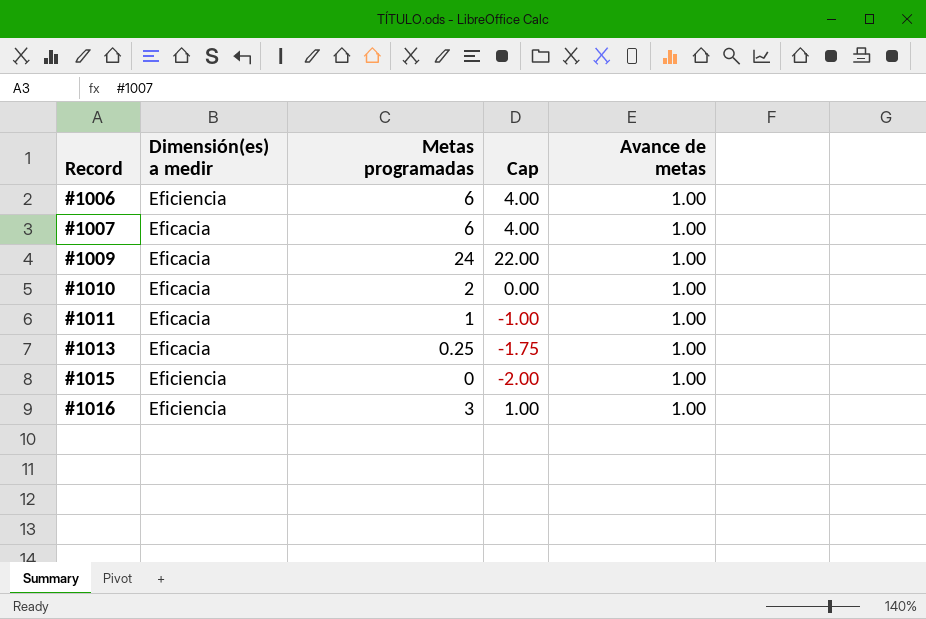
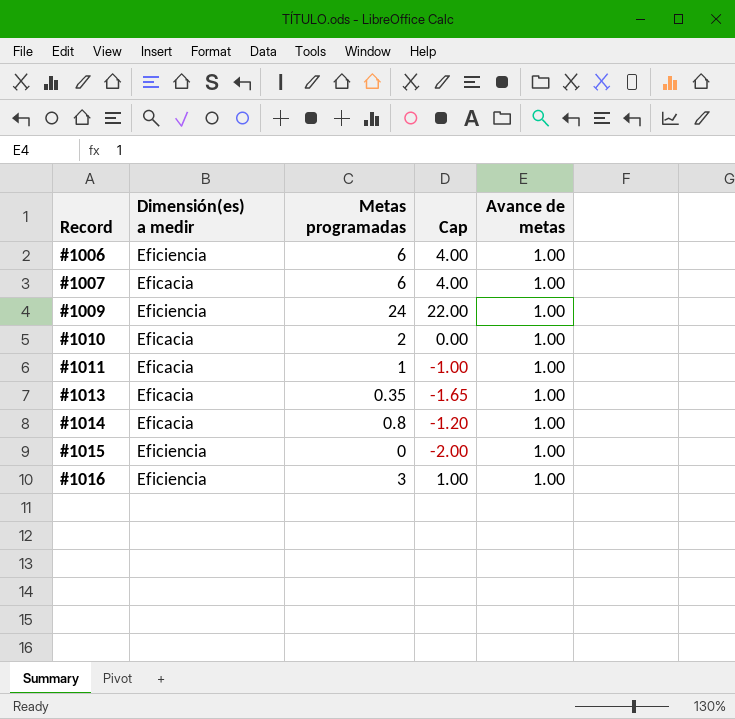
#1009 | Dimensión(es) a medir: Eficacia -> Eficiencia
#1013 | Metas programadas: 0.25 -> 0.35
#1013 | Cap: -1.75 -> -1.65
row #1014: none -> Eficacia | 0.8 | -1.20 | 1.00

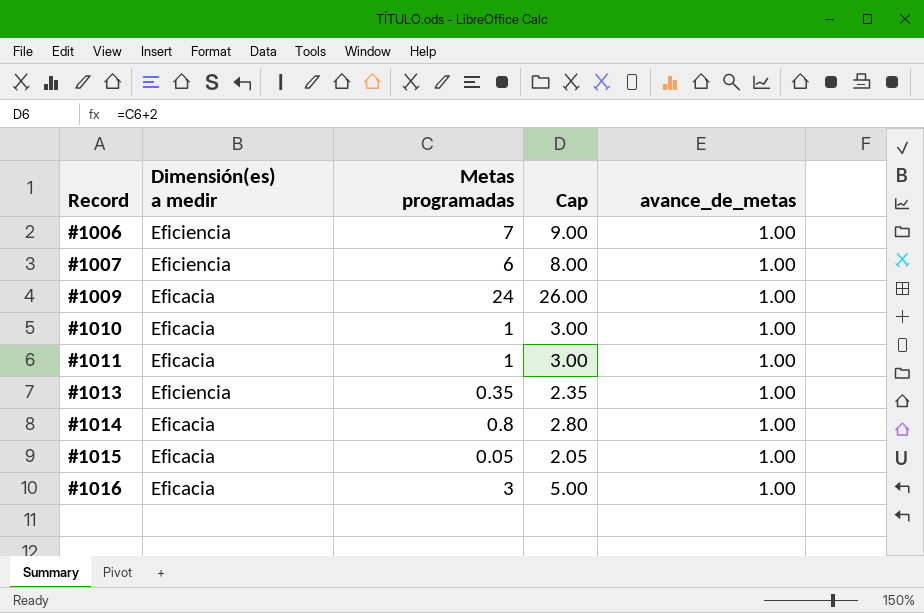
column Cap | formula: [Metas programadas] - 2 -> [Metas programadas] + 2
column name: Avance de metas -> avance_de_metas
#1006 | Metas programadas: 6 -> 7
#1007 | Dimensión(es) a medir: Eficacia -> Eficiencia
#1009 | Dimensión(es) a medir: Eficiencia -> Eficacia
#1010 | Metas programadas: 2 -> 1
#1013 | Dimensión(es) a medir: Eficacia -> Eficiencia
#1015 | Dimensión(es) a medir: Eficiencia -> Eficacia
#1015 | Metas programadas: 0 -> 0.05
#1016 | Dimensión(es) a medir: Eficiencia -> Eficacia

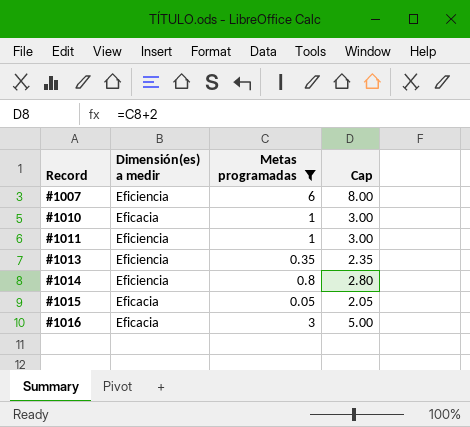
filter: none -> Metas programadas <= 6
column avance_de_metas | position: 5 -> none
#1011 | Dimensión(es) a medir: Eficacia -> Eficiencia
#1014 | Dimensión(es) a medir: Eficacia -> Eficiencia

